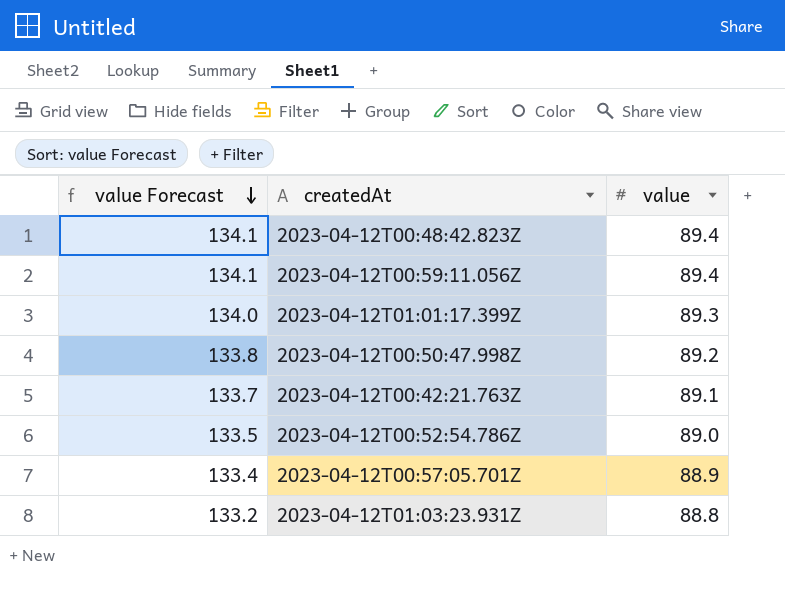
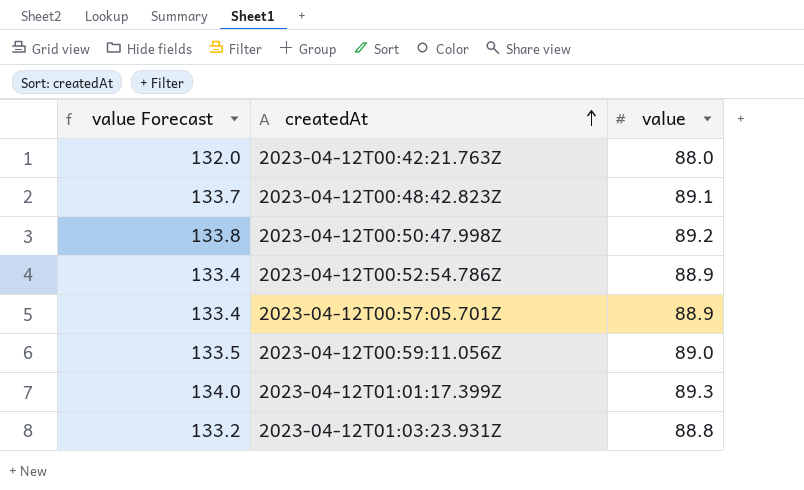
row order: value Forecast descending -> createdAt ascending
2023-04-12T00:42:21.763Z | value Forecast: 133.7 -> 132.0
2023-04-12T00:42:21.763Z | value: 89.1 -> 88.0
2023-04-12T00:48:42.823Z | value Forecast: 134.1 -> 133.7
2023-04-12T00:48:42.823Z | value: 89.4 -> 89.1
2023-04-12T00:52:54.786Z | value Forecast: 133.5 -> 133.4
2023-04-12T00:52:54.786Z | value: 89.0 -> 88.9
2023-04-12T00:59:11.056Z | value Forecast: 134.1 -> 133.5
2023-04-12T00:59:11.056Z | value: 89.4 -> 89.0

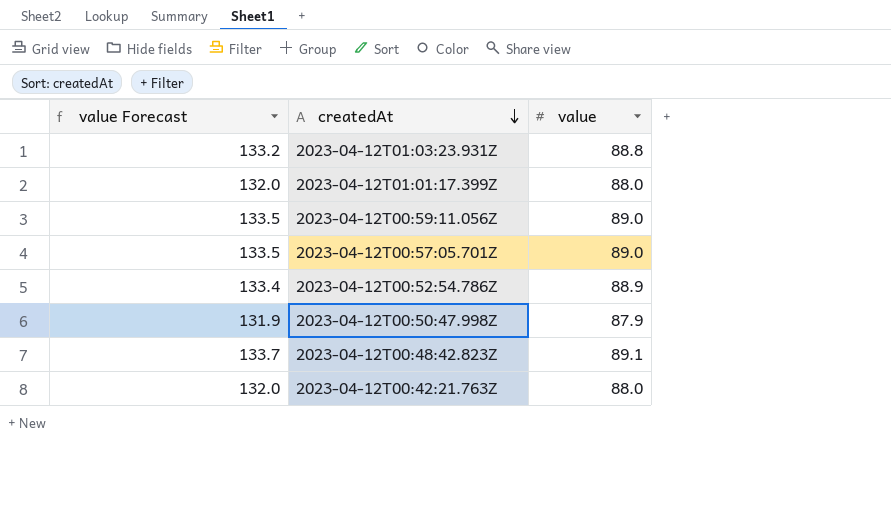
row order: createdAt ascending -> createdAt descending
2023-04-12T01:01:17.399Z | value Forecast: 134.0 -> 132.0
2023-04-12T01:01:17.399Z | value: 89.3 -> 88.0
2023-04-12T00:57:05.701Z | value Forecast: 133.4 -> 133.5
2023-04-12T00:57:05.701Z | value: 88.9 -> 89.0
2023-04-12T00:50:47.998Z | value Forecast: 133.8 -> 131.9
2023-04-12T00:50:47.998Z | value: 89.2 -> 87.9

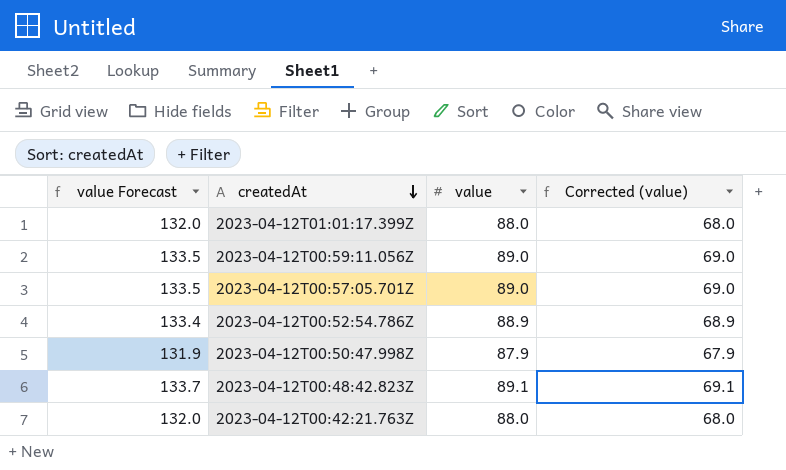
column Corrected (value) | formula: none -> [value] - 20
row 2023-04-12T01:03:23.931Z: 133.2 | 88.8 -> none

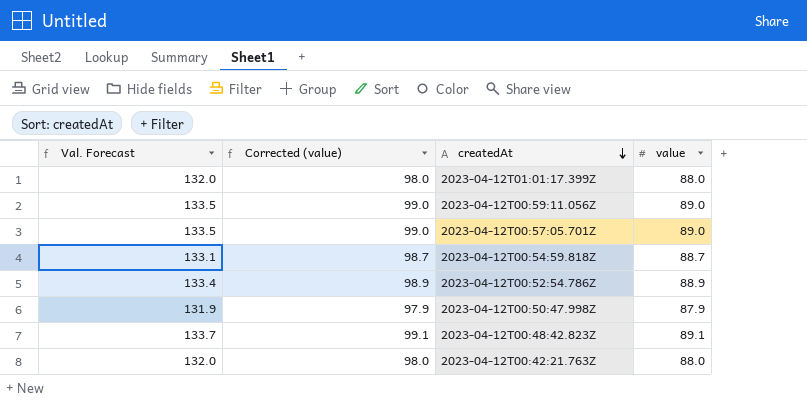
column name: value Forecast -> Val. Forecast
column Corrected (value) | formula: [value] - 20 -> [value] + 10
column Corrected (value) | position: 4 -> 2
row 2023-04-12T00:54:59.818Z: none -> 133.1 | 98.7 | 88.7

